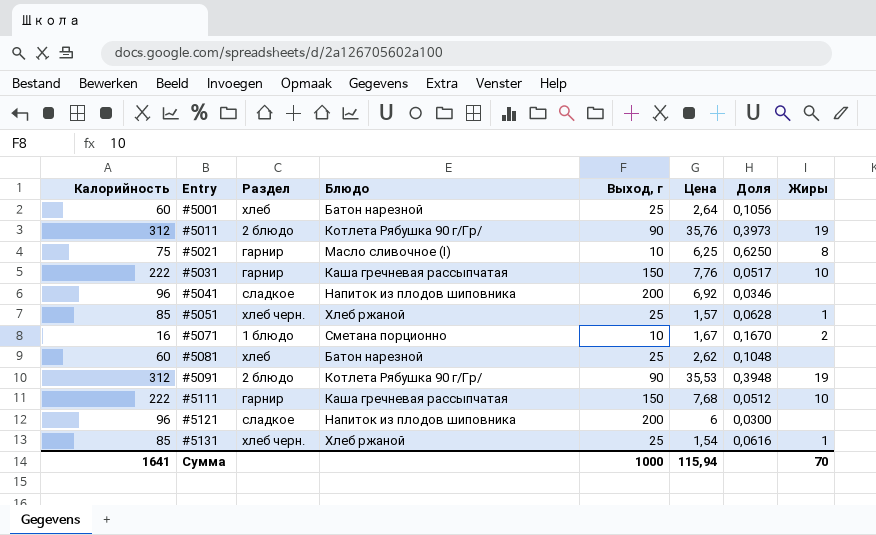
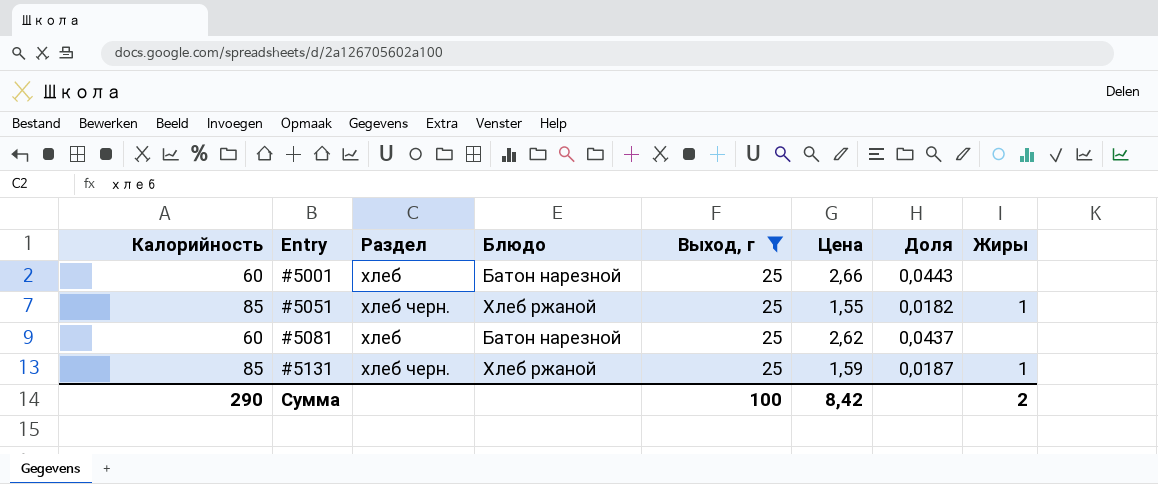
filter: none -> Выход, г = 25
column Доля | formula: [Цена] / [Выход, г] -> [Цена] / [Калорийность]
#5001 | Цена: 2,64 -> 2,66
#5051 | Цена: 1,57 -> 1,55
#5131 | Цена: 1,54 -> 1,59
Сумма | Калорийность: 1641 -> 290
Сумма | Выход, г: 1000 -> 100
Сумма | Цена: 115,94 -> 8,42
Сумма | Жиры: 70 -> 2

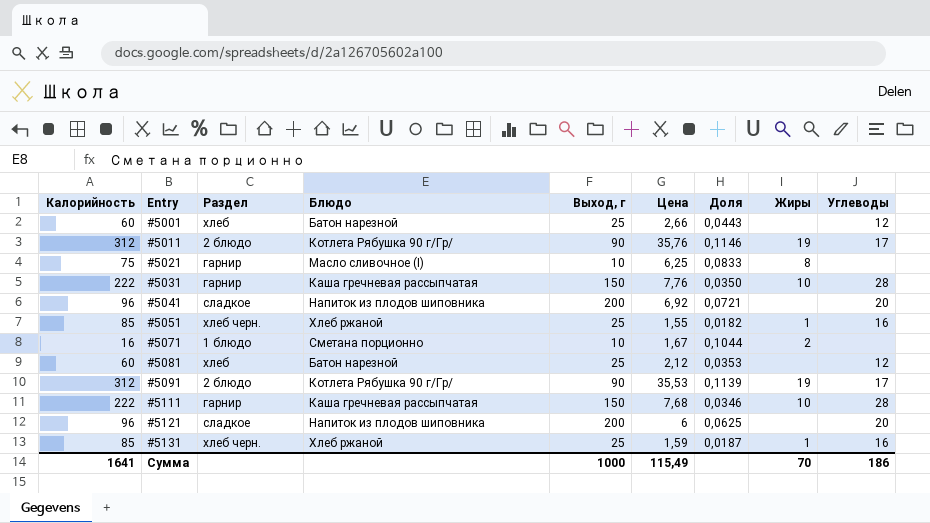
filter: Выход, г = 25 -> none
column Углеводы | position: none -> 9
#5081 | Цена: 2,62 -> 2,12
#5081 | Доля: 0,0437 -> 0,0353
Сумма | Калорийность: 290 -> 1641
Сумма | Выход, г: 100 -> 1000
Сумма | Цена: 8,42 -> 115,49
Сумма | Жиры: 2 -> 70

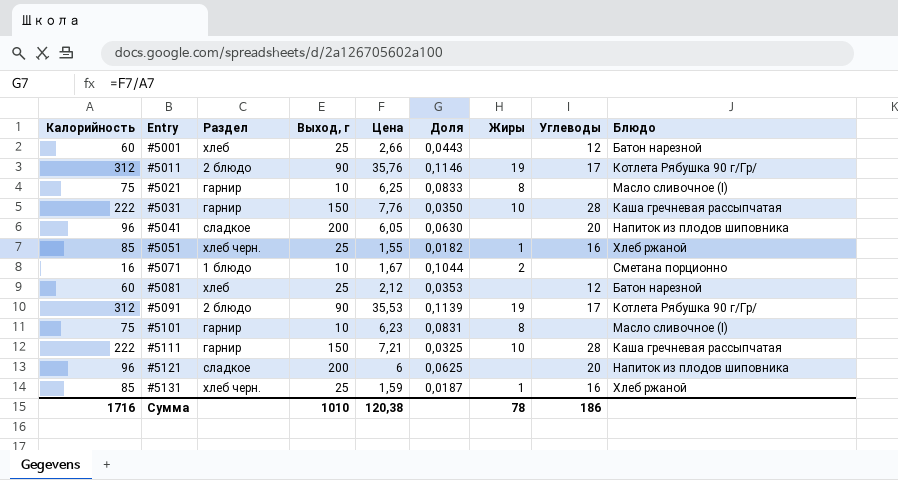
column Блюдо | position: 4 -> 9
#5041 | Цена: 6,92 -> 6,05
#5041 | Доля: 0,0721 -> 0,0630
row #5101: none -> 75 | гарнир | 10 | 6,23 | 0,0831 | 8 | none | Масло сливочное (I)
#5111 | Цена: 7,68 -> 7,21
#5111 | Доля: 0,0346 -> 0,0325
Сумма | Калорийность: 1641 -> 1716
Сумма | Выход, г: 1000 -> 1010
Сумма | Цена: 115,49 -> 120,38
Сумма | Жиры: 70 -> 78

